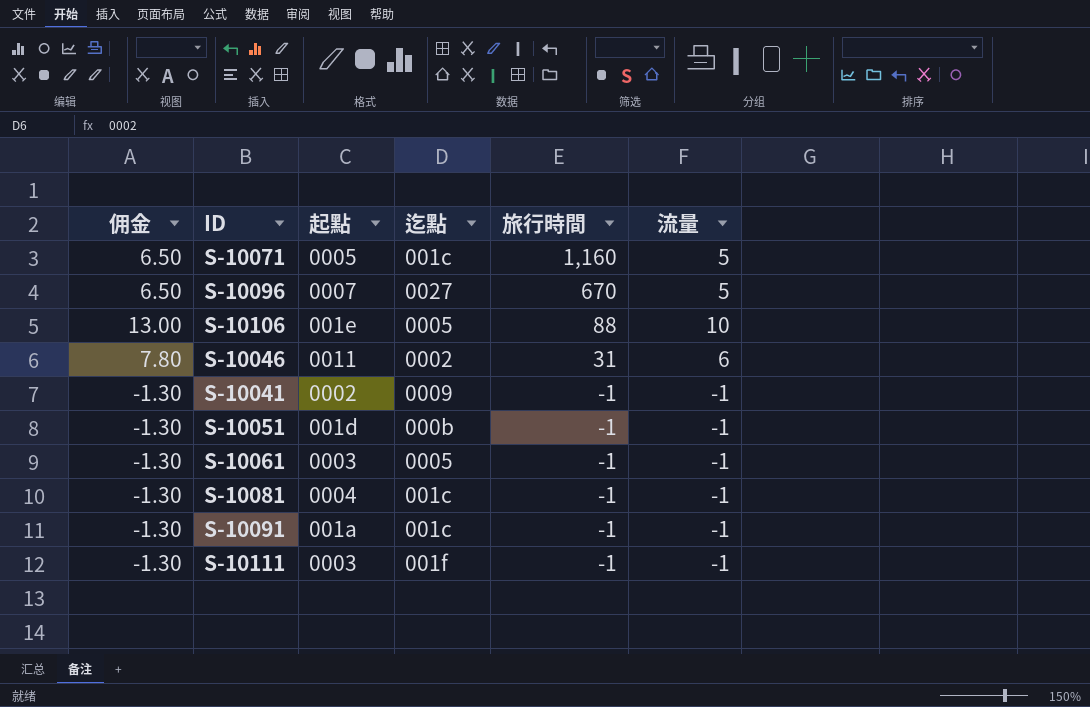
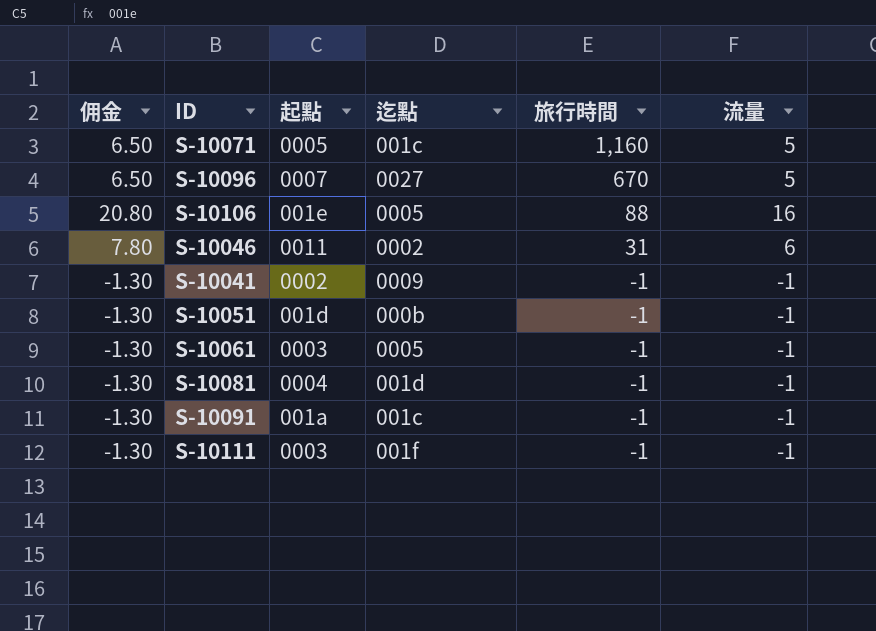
S-10106 | 佣金: 13.00 -> 20.80
S-10106 | 流量: 10 -> 16
S-10081 | 迄點: 001c -> 001d

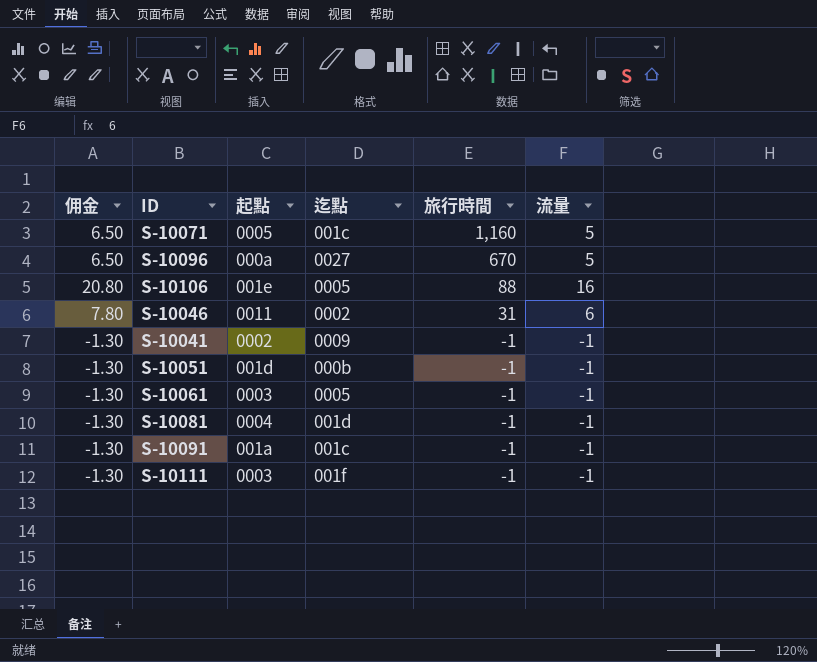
S-10096 | 起點: 0007 -> 000a

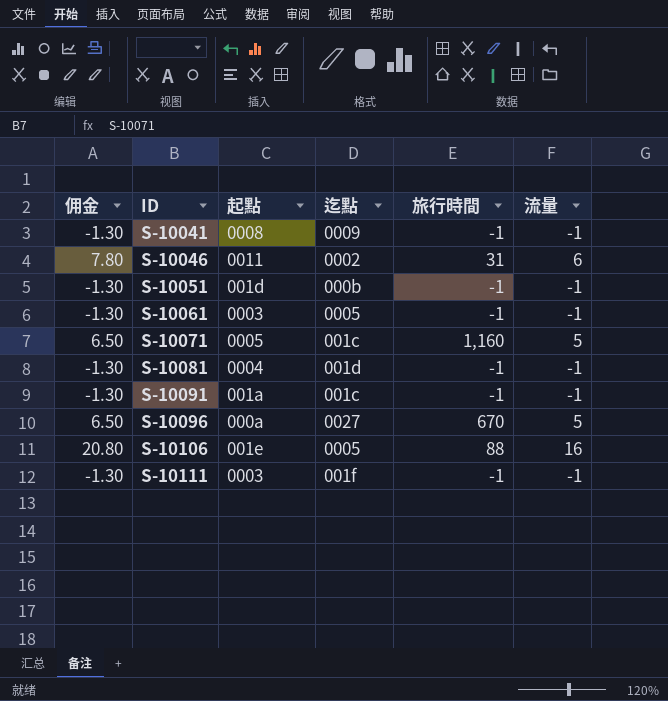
row order: 旅行時間 descending -> ID ascending
S-10041 | 起點: 0002 -> 0008

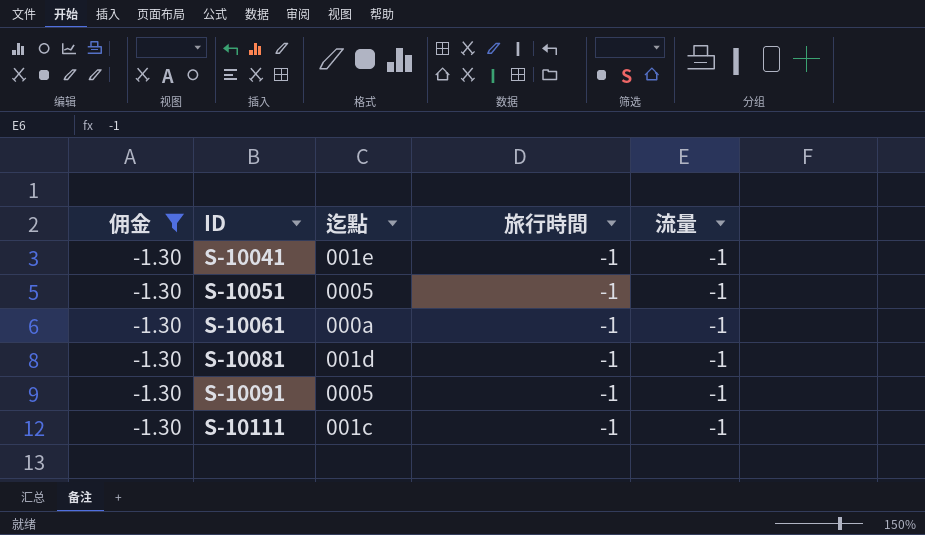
filter: none -> 佣金 = -1.30
column 起點 | position: 3 -> none
S-10041 | 迄點: 0009 -> 001e
S-10051 | 迄點: 000b -> 0005
S-10061 | 迄點: 0005 -> 000a
S-10091 | 迄點: 001c -> 0005
S-10111 | 迄點: 001f -> 001c

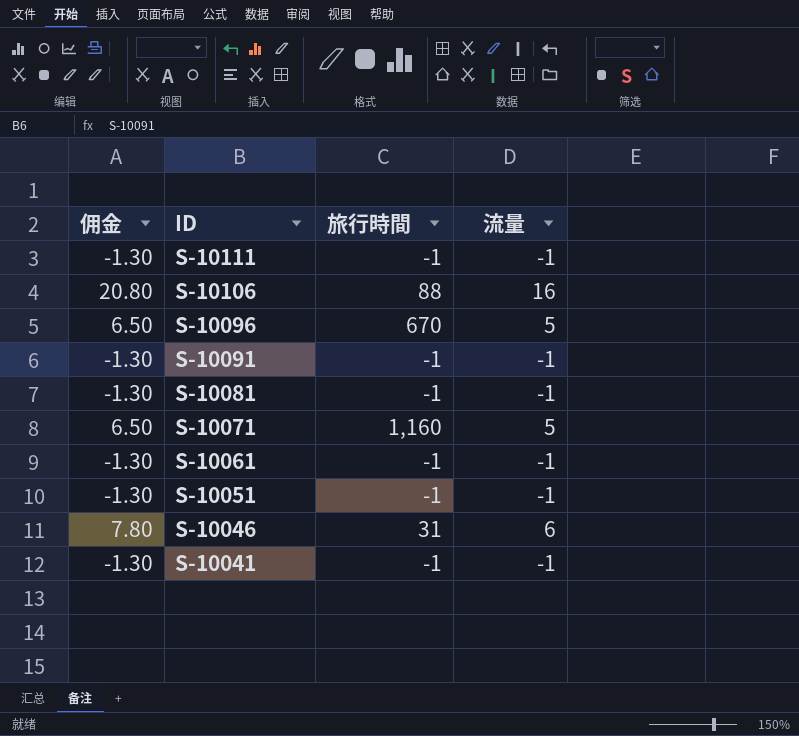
filter: 佣金 = -1.30 -> none
row order: ID ascending -> ID descending
column 迄點 | position: 3 -> none

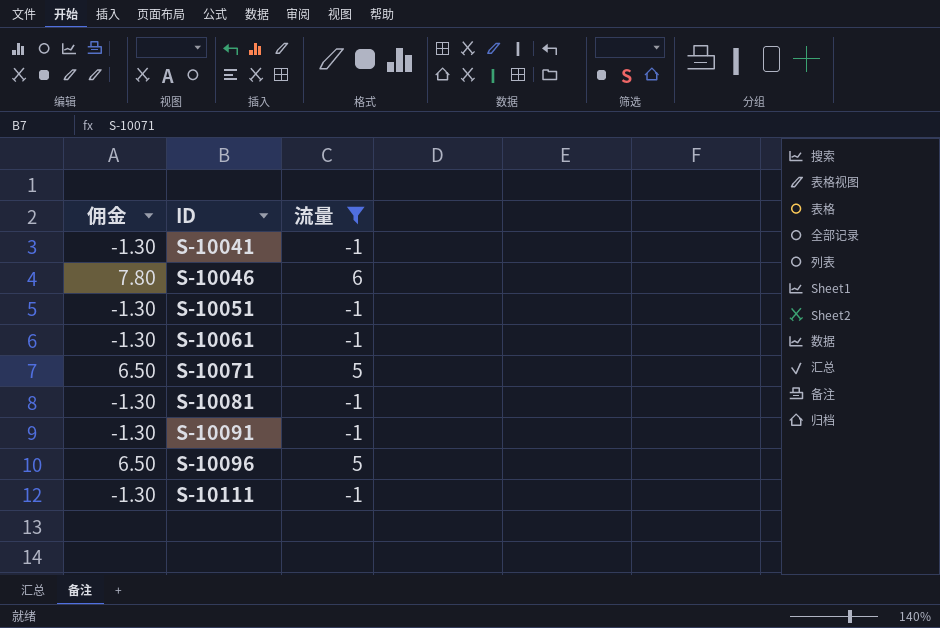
filter: none -> 流量 != 16
row order: ID descending -> ID ascending
column 旅行時間 | position: 3 -> none

